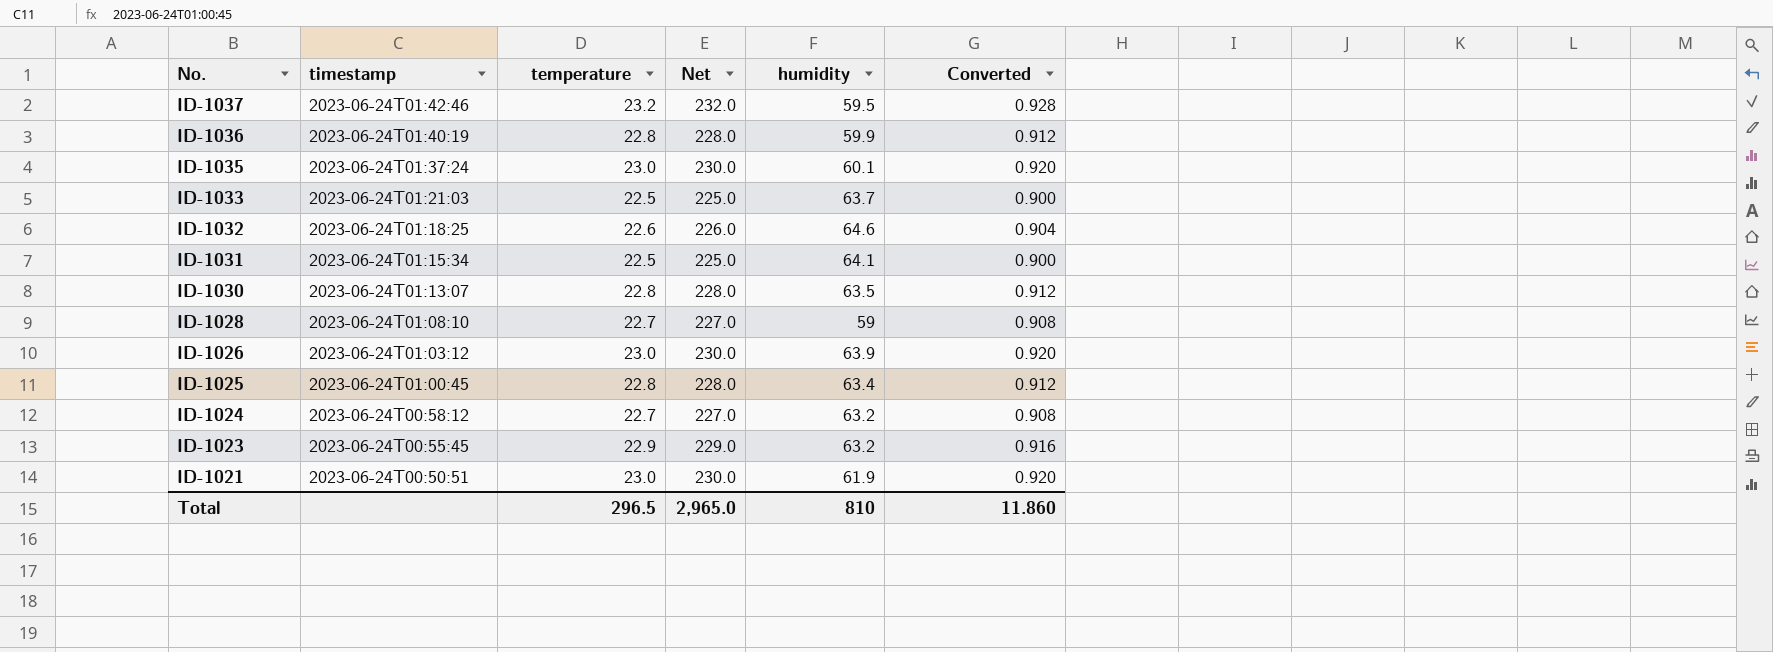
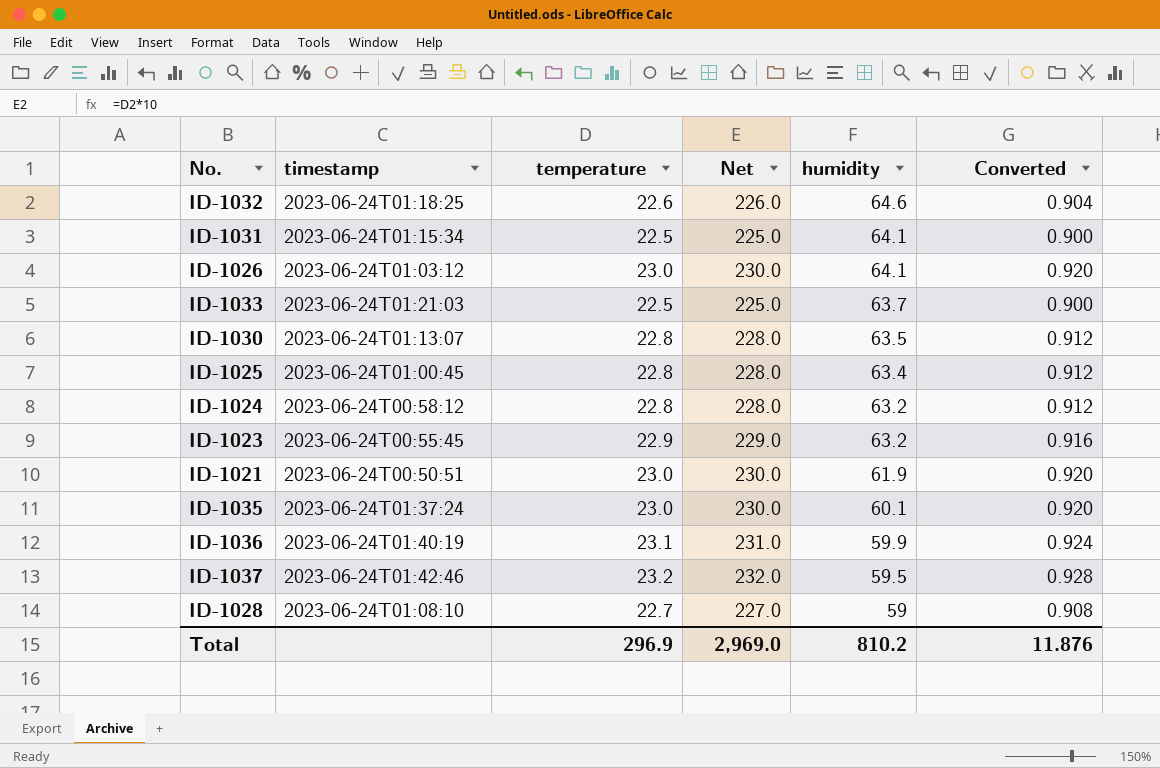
row order: No. descending -> humidity descending
ID-1026 | humidity: 63.9 -> 64.1
ID-1024 | temperature: 22.7 -> 22.8
ID-1024 | Net: 227.0 -> 228.0
ID-1024 | Converted: 0.908 -> 0.912
ID-1036 | temperature: 22.8 -> 23.1
ID-1036 | Net: 228.0 -> 231.0
ID-1036 | Converted: 0.912 -> 0.924
Total | temperature: 296.5 -> 296.9
Total | Net: 2,965.0 -> 2,969.0
Total | humidity: 810 -> 810.2
Total | Converted: 11.860 -> 11.876

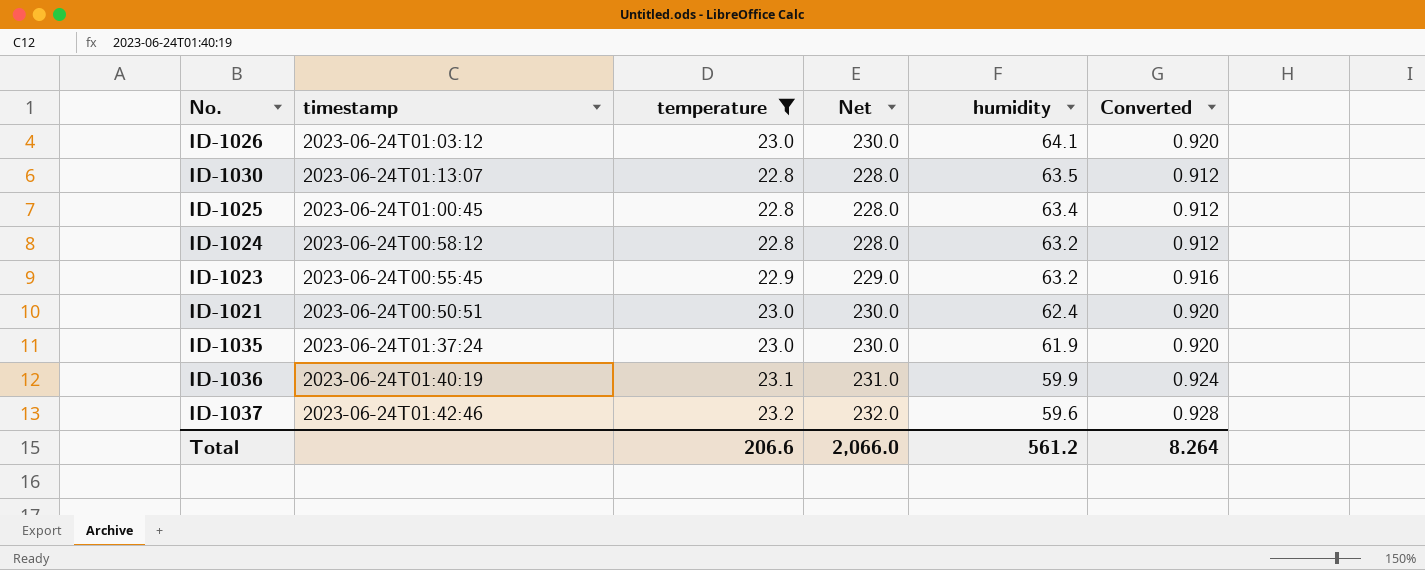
filter: none -> temperature >= 22.8
ID-1021 | humidity: 61.9 -> 62.4
ID-1035 | humidity: 60.1 -> 61.9
ID-1037 | humidity: 59.5 -> 59.6
Total | temperature: 296.9 -> 206.6
Total | Net: 2,969.0 -> 2,066.0
Total | humidity: 810.2 -> 561.2
Total | Converted: 11.876 -> 8.264

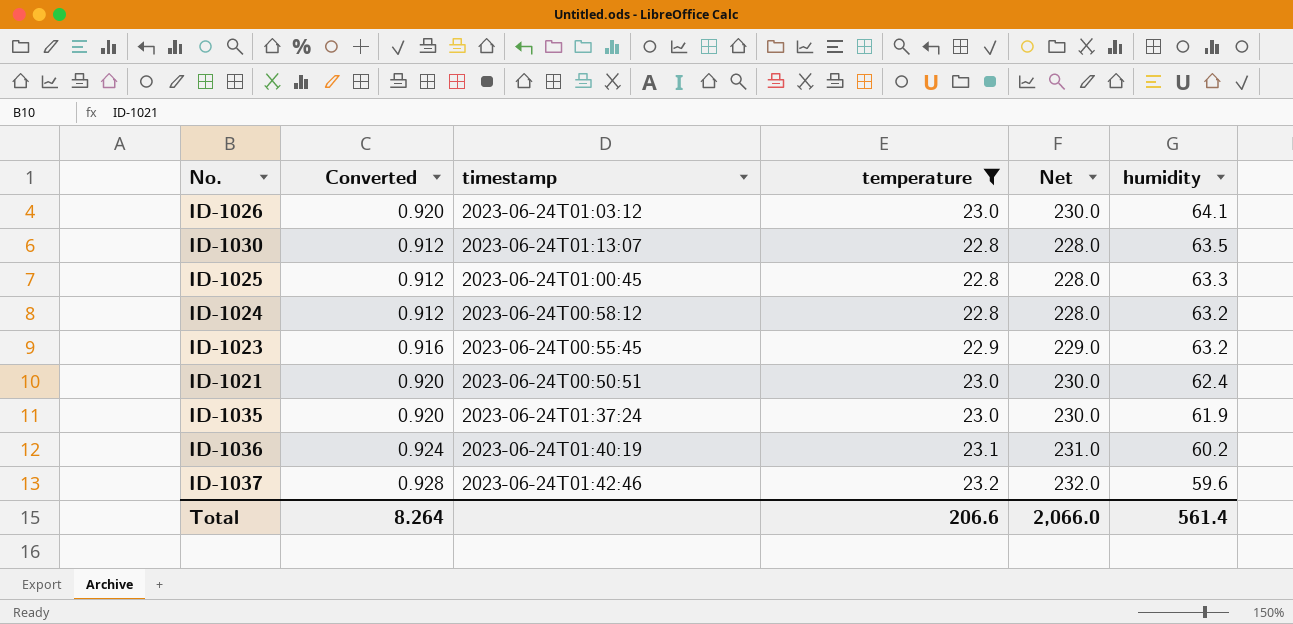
column Converted | position: 6 -> 2
ID-1025 | humidity: 63.4 -> 63.3
ID-1036 | humidity: 59.9 -> 60.2
Total | humidity: 561.2 -> 561.4

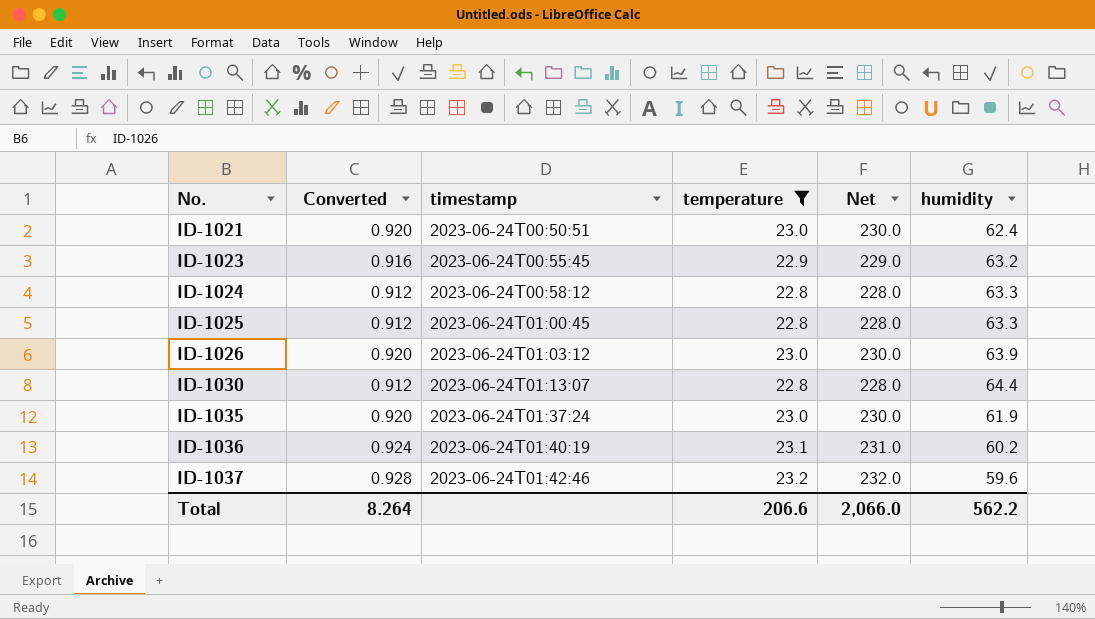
row order: humidity descending -> No. ascending
ID-1024 | humidity: 63.2 -> 63.3
ID-1026 | humidity: 64.1 -> 63.9
ID-1030 | humidity: 63.5 -> 64.4
Total | humidity: 561.4 -> 562.2

